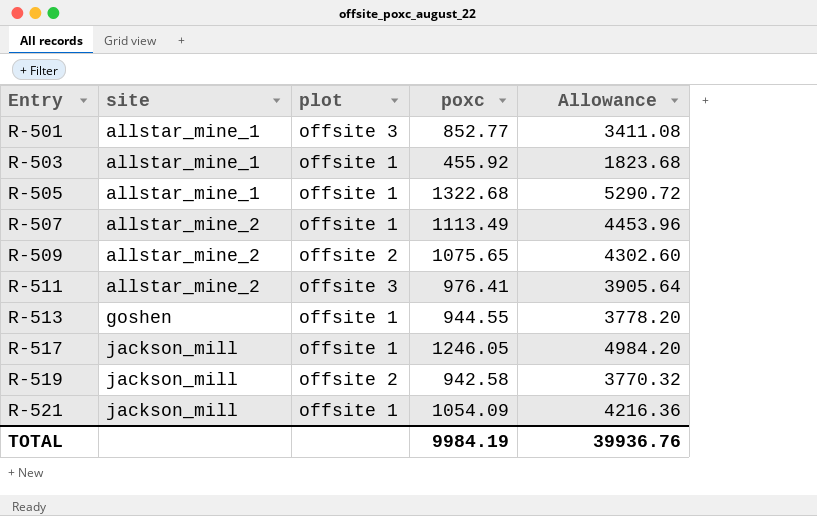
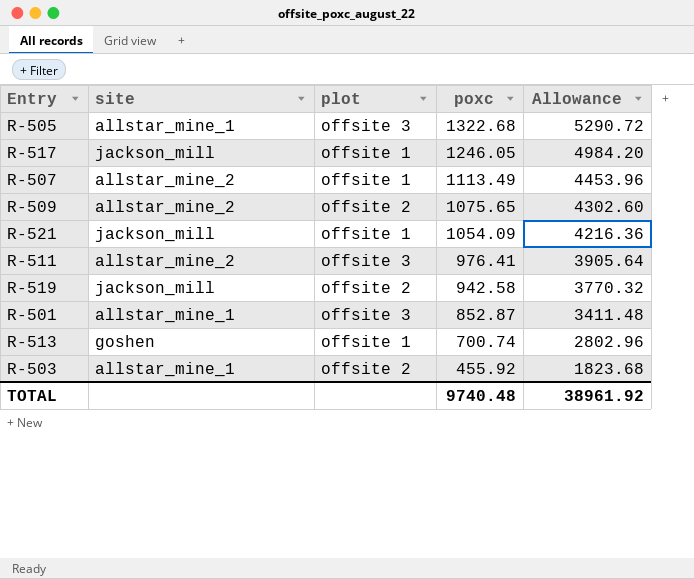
row order: Entry ascending -> poxc descending
R-505 | plot: offsite 1 -> offsite 3
R-501 | poxc: 852.77 -> 852.87
R-501 | Allowance: 3411.08 -> 3411.48
R-513 | poxc: 944.55 -> 700.74
R-513 | Allowance: 3778.20 -> 2802.96
R-503 | plot: offsite 1 -> offsite 2
TOTAL | poxc: 9984.19 -> 9740.48
TOTAL | Allowance: 39936.76 -> 38961.92

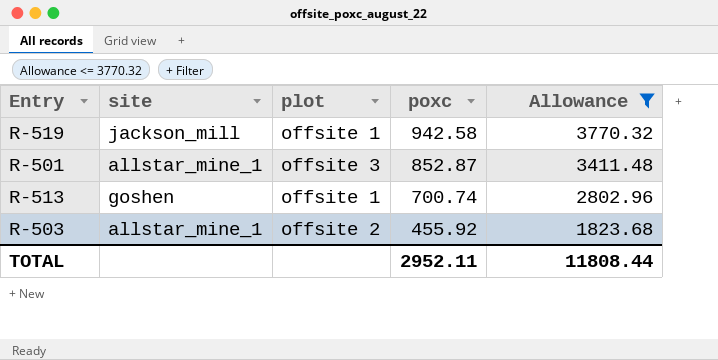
filter: none -> Allowance <= 3770.32
R-519 | plot: offsite 2 -> offsite 1
TOTAL | poxc: 9740.48 -> 2952.11
TOTAL | Allowance: 38961.92 -> 11808.44

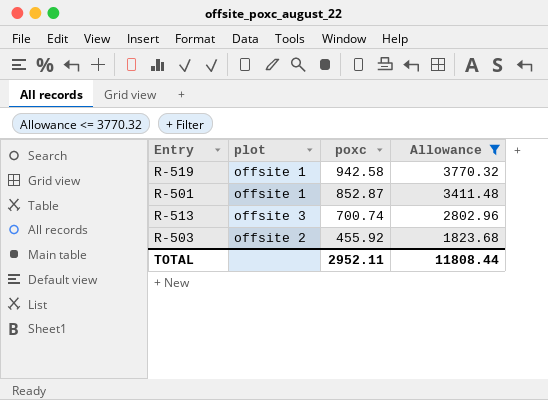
column site | position: 2 -> none
R-501 | plot: offsite 3 -> offsite 1
R-513 | plot: offsite 1 -> offsite 3

